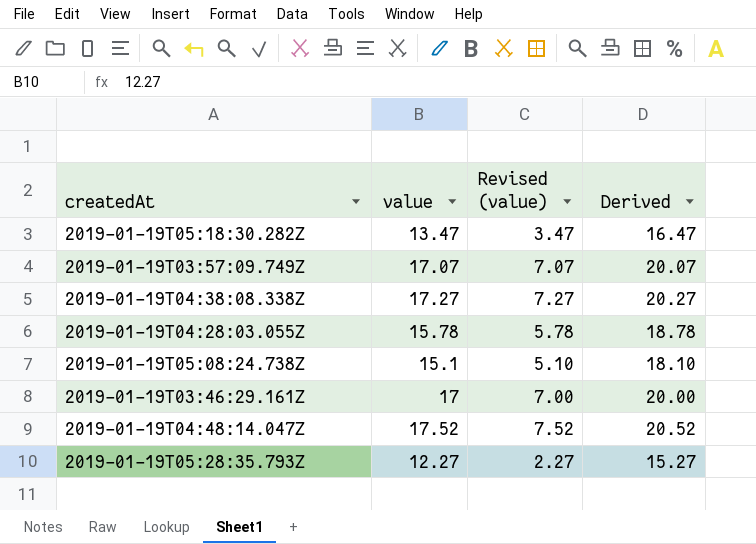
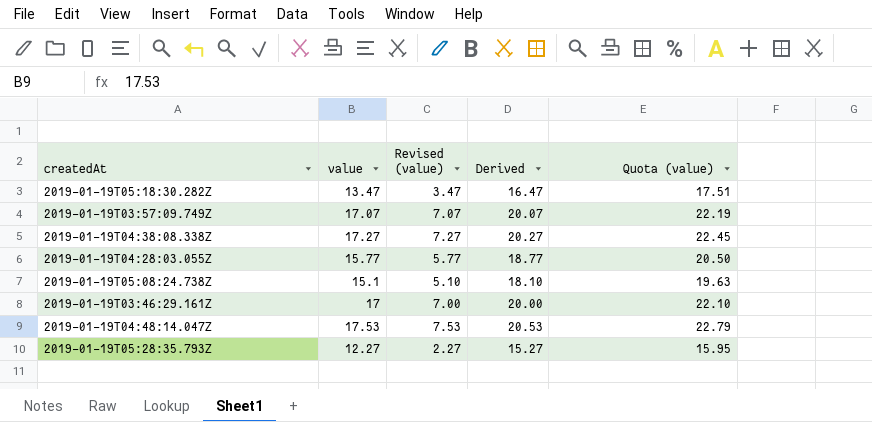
column Quota (value) | formula: none -> [value] * 1.3
2019-01-19T04:28:03.055Z | value: 15.78 -> 15.77
2019-01-19T04:28:03.055Z | Revised (value): 5.78 -> 5.77
2019-01-19T04:28:03.055Z | Derived: 18.78 -> 18.77
2019-01-19T04:48:14.047Z | value: 17.52 -> 17.53
2019-01-19T04:48:14.047Z | Revised (value): 7.52 -> 7.53
2019-01-19T04:48:14.047Z | Derived: 20.52 -> 20.53

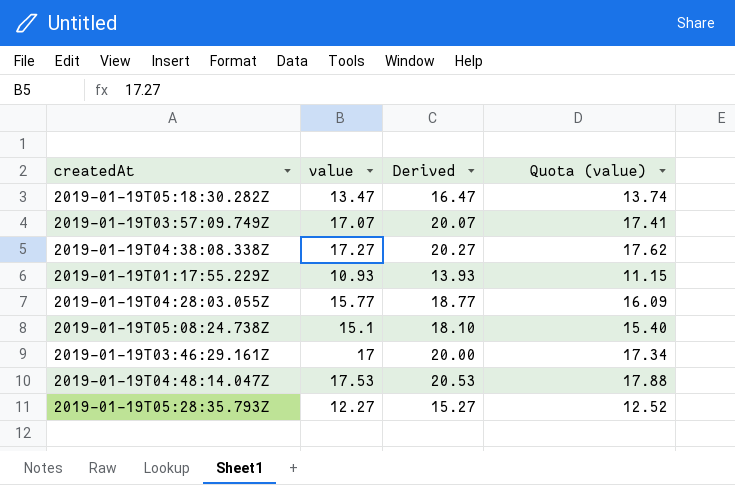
column Revised (value) | formula: [value] - 10 -> none
column Quota (value) | formula: [value] * 1.3 -> [value] * 1.02
row 2019-01-19T01:17:55.229Z: none -> 10.93 | 13.93 | 11.15

